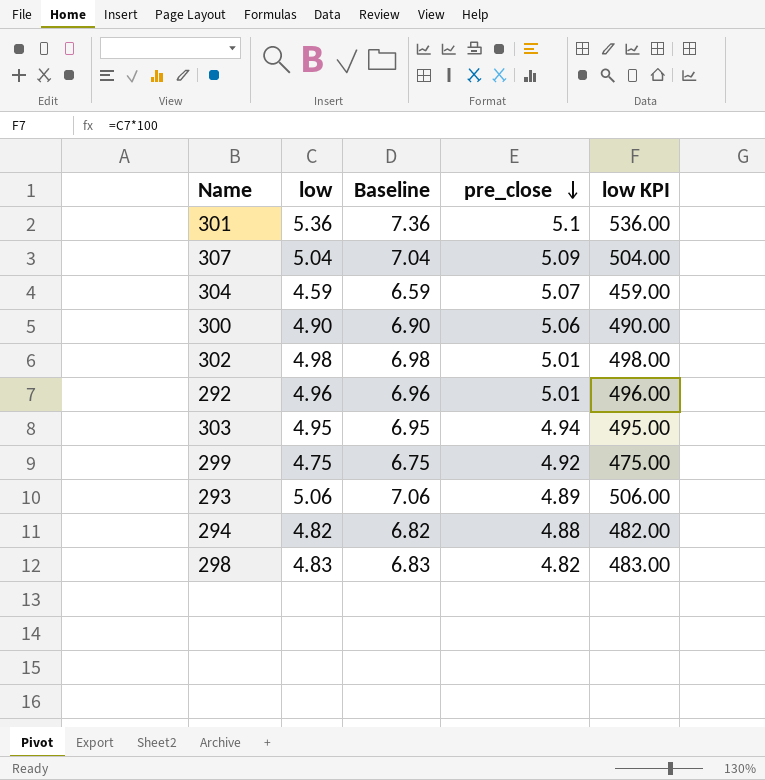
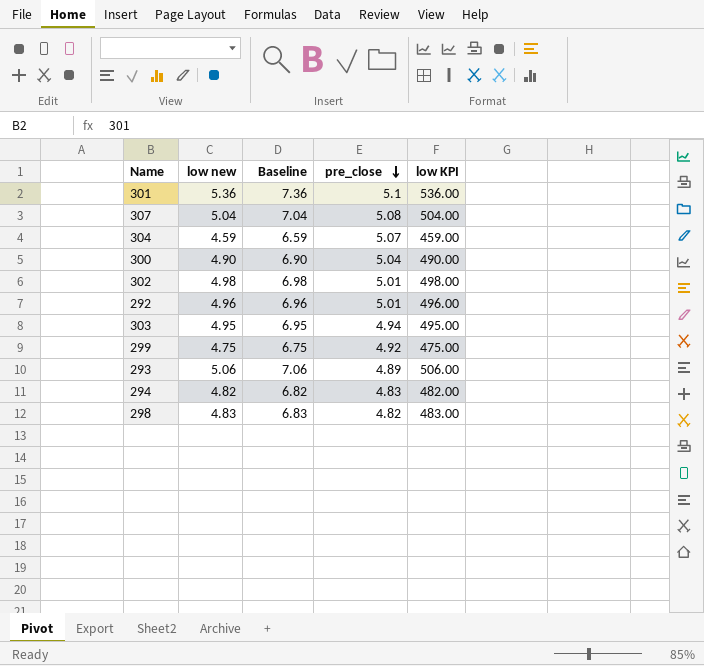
column name: low -> low new
307 | pre_close: 5.09 -> 5.08
300 | pre_close: 5.06 -> 5.04
294 | pre_close: 4.88 -> 4.83

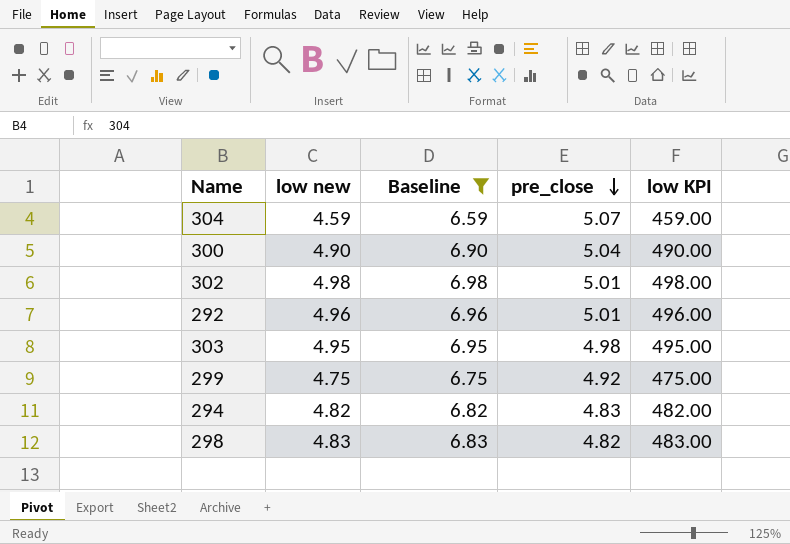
filter: none -> Baseline <= 6.98
303 | pre_close: 4.94 -> 4.98

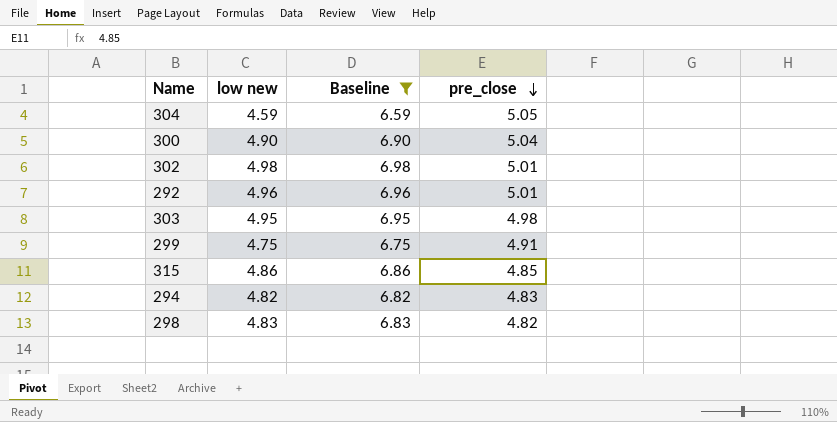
column low KPI | formula: [low new] * 100 -> none
304 | pre_close: 5.07 -> 5.05
299 | pre_close: 4.92 -> 4.91
row 315: none -> 4.86 | 6.86 | 4.85

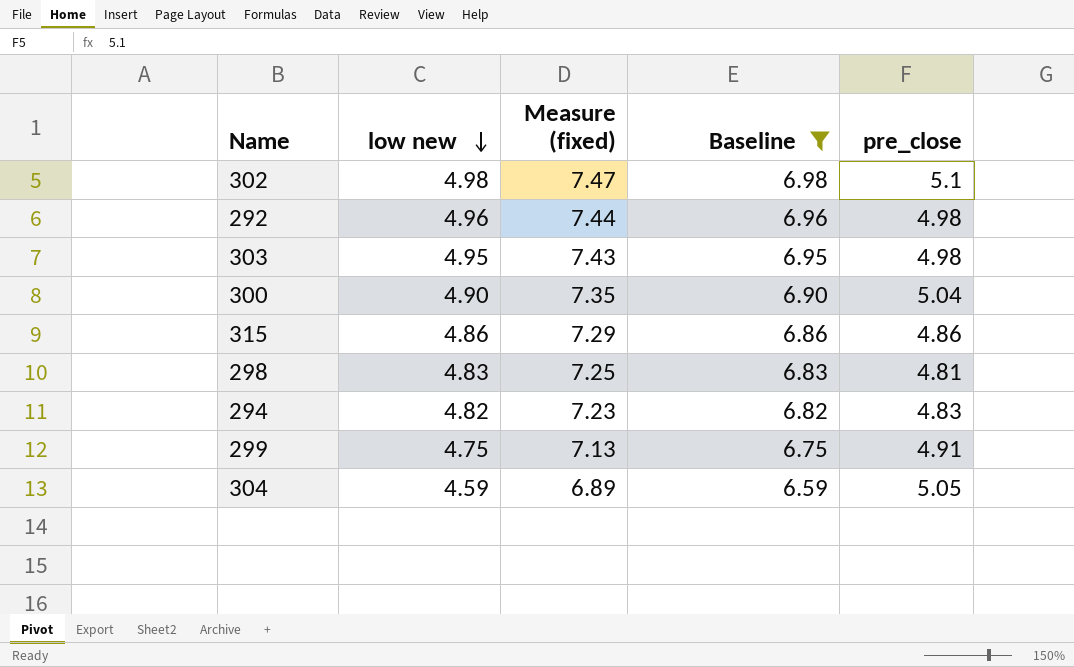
row order: pre_close descending -> low new descending
column Measure (fixed) | formula: none -> [low new] * 1.5
302 | pre_close: 5.01 -> 5.1
292 | pre_close: 5.01 -> 4.98
315 | pre_close: 4.85 -> 4.86
298 | pre_close: 4.82 -> 4.81

